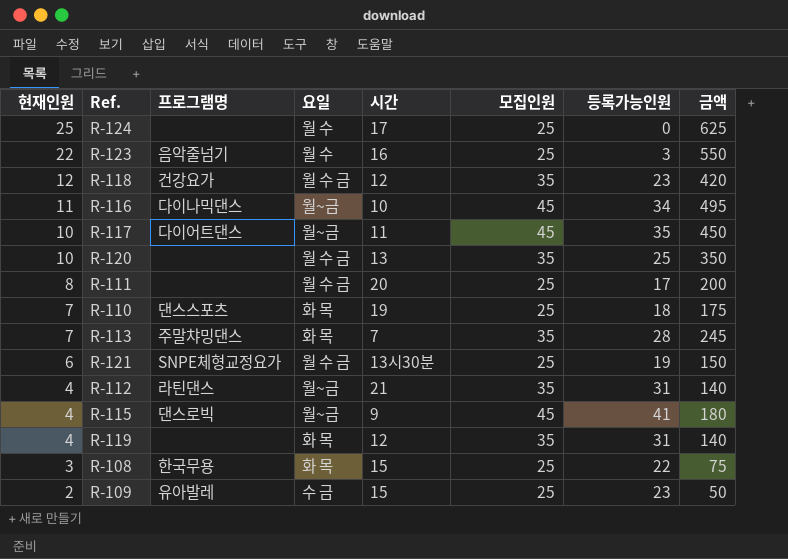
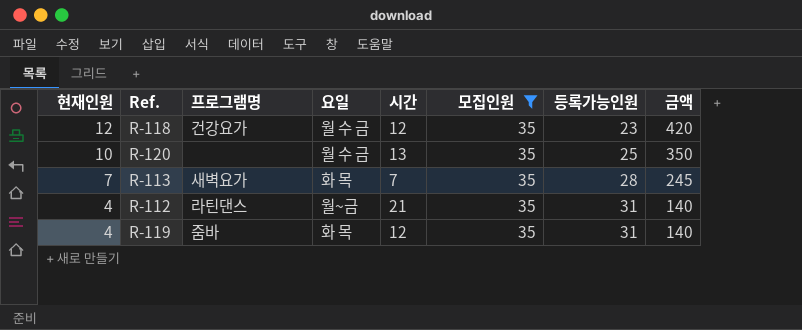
filter: none -> 모집인원 = 35
R-113 | 프로그램명: 주말챠밍댄스 -> 새벽요가
R-119 | 프로그램명: none -> 줌바

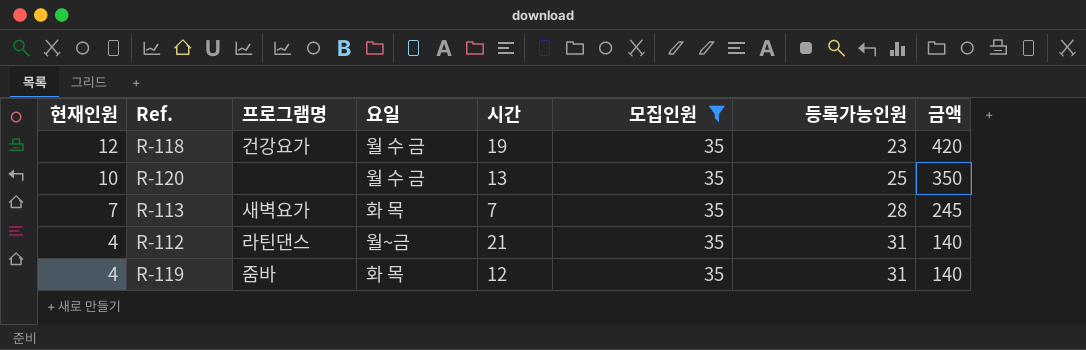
R-118 | 시간: 12 -> 19

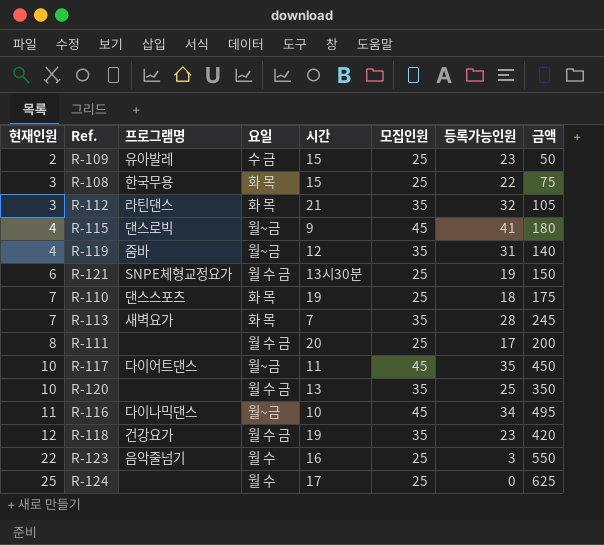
filter: 모집인원 = 35 -> none
row order: 현재인원 descending -> 현재인원 ascending
R-112 | 현재인원: 4 -> 3
R-112 | 요일: 월~금 -> 화 목
R-112 | 등록가능인원: 31 -> 32
R-112 | 금액: 140 -> 105
R-119 | 요일: 화 목 -> 월~금

